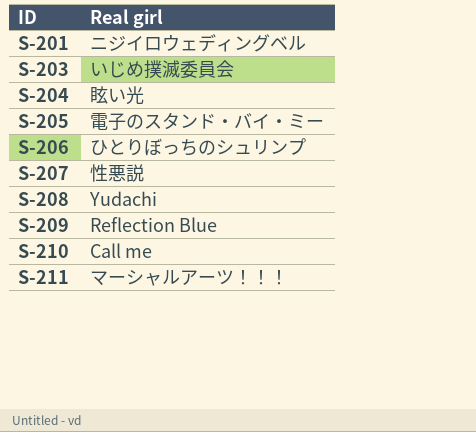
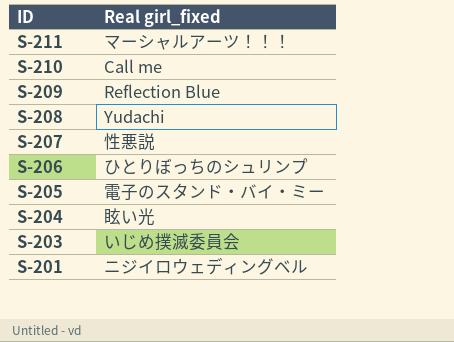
row order: ID ascending -> ID descending
column name: Real girl -> Real girl_fixed

